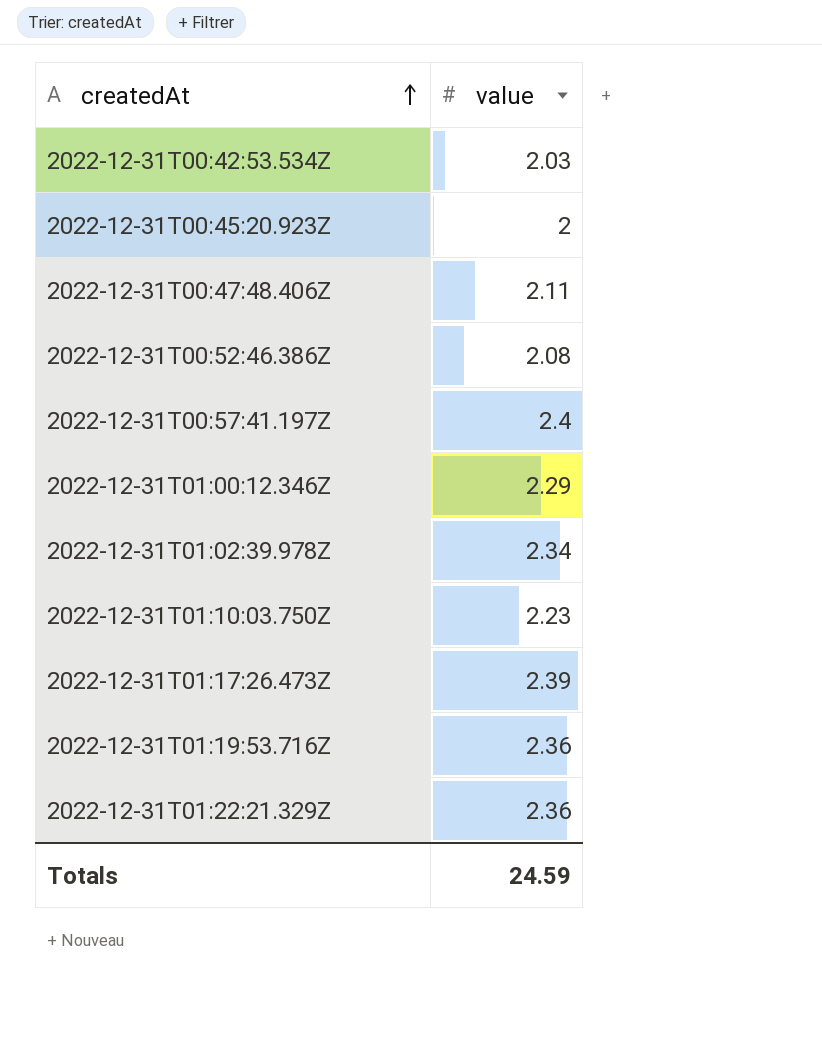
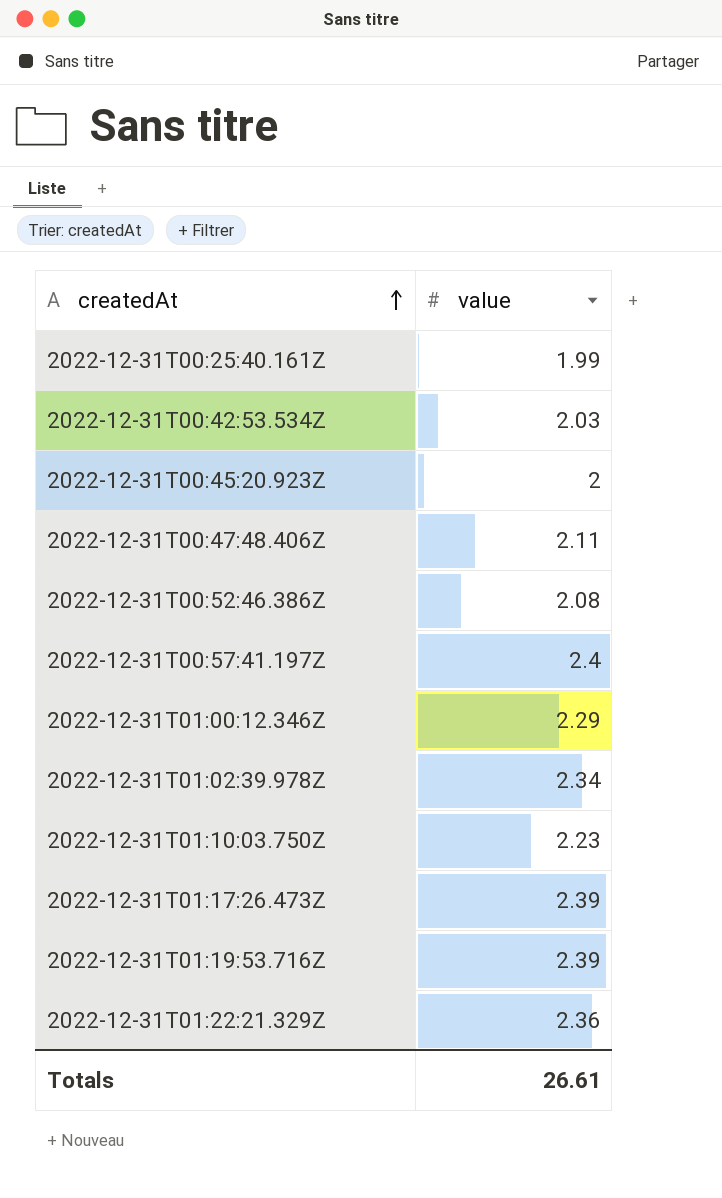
row 2022-12-31T00:25:40.161Z: none -> 1.99
2022-12-31T01:19:53.716Z | value: 2.36 -> 2.39
Totals | value: 24.59 -> 26.61

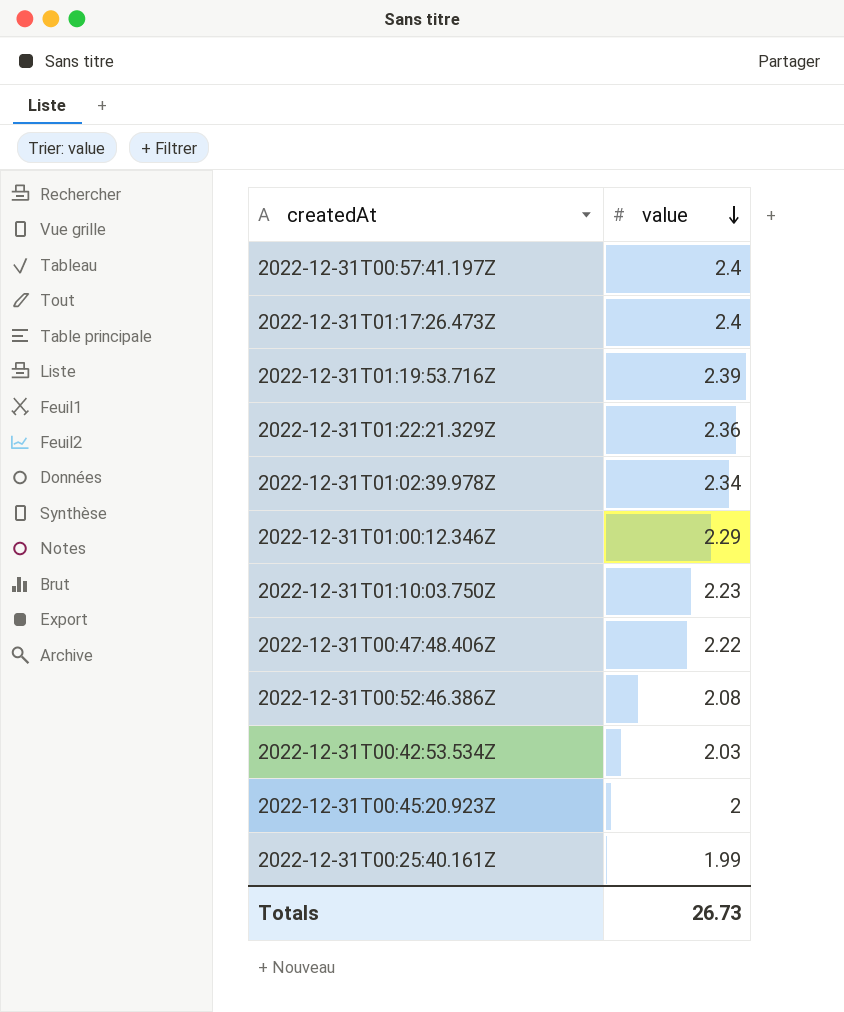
row order: createdAt ascending -> value descending
2022-12-31T01:17:26.473Z | value: 2.39 -> 2.4
2022-12-31T00:47:48.406Z | value: 2.11 -> 2.22
Totals | value: 26.61 -> 26.73

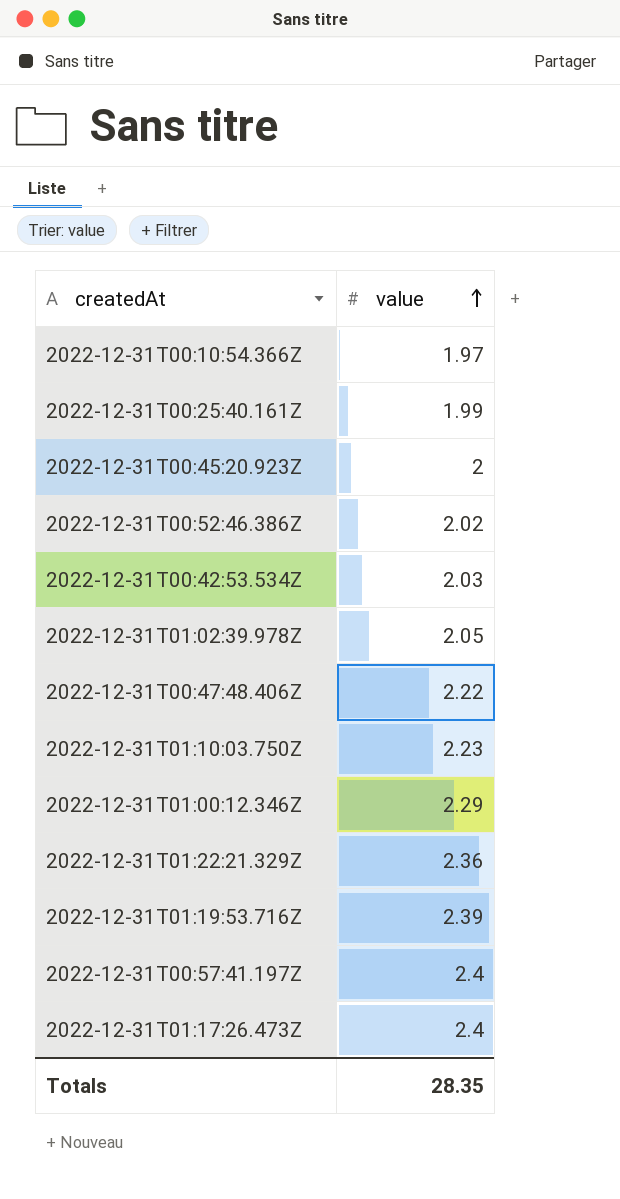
row order: value descending -> value ascending
row 2022-12-31T00:10:54.366Z: none -> 1.97
2022-12-31T00:52:46.386Z | value: 2.08 -> 2.02
2022-12-31T01:02:39.978Z | value: 2.34 -> 2.05
Totals | value: 26.73 -> 28.35

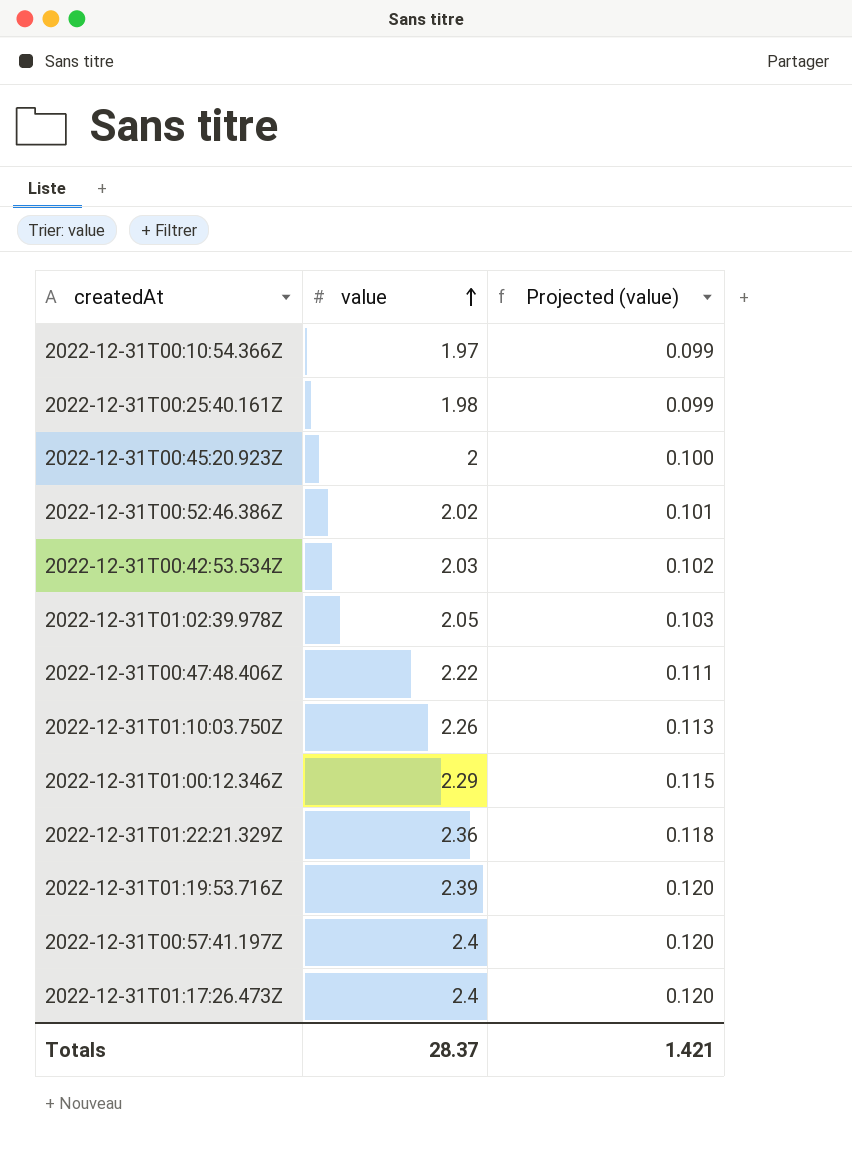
column Projected (value) | formula: none -> [value] * 0.05
2022-12-31T00:25:40.161Z | value: 1.99 -> 1.98
2022-12-31T01:10:03.750Z | value: 2.23 -> 2.26
Totals | value: 28.35 -> 28.37

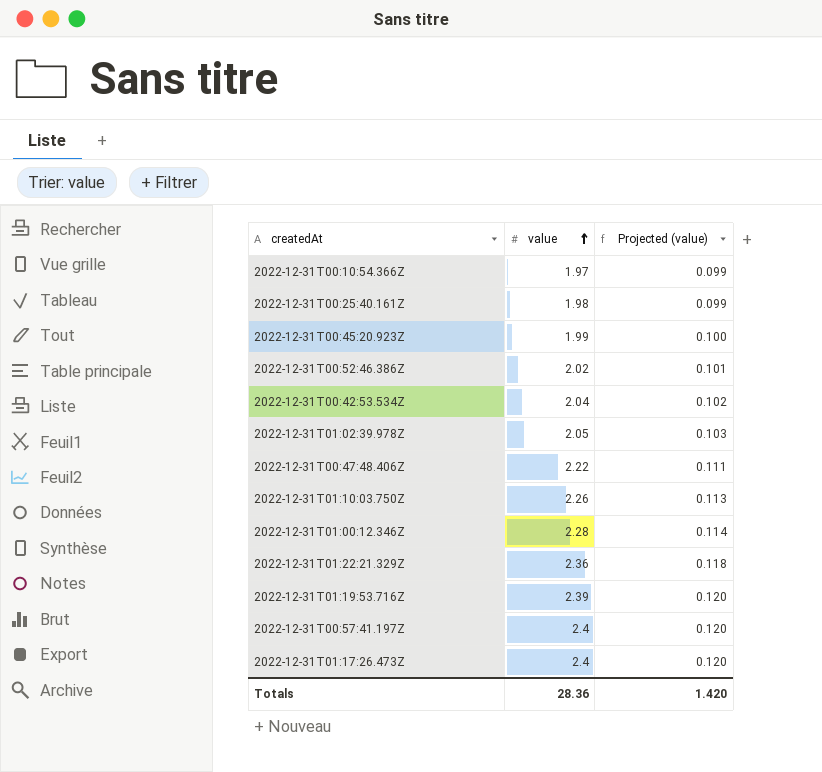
2022-12-31T00:45:20.923Z | value: 2 -> 1.99
2022-12-31T00:42:53.534Z | value: 2.03 -> 2.04
2022-12-31T01:00:12.346Z | value: 2.29 -> 2.28
2022-12-31T01:00:12.346Z | Projected (value): 0.115 -> 0.114
Totals | value: 28.37 -> 28.36
Totals | Projected (value): 1.421 -> 1.420

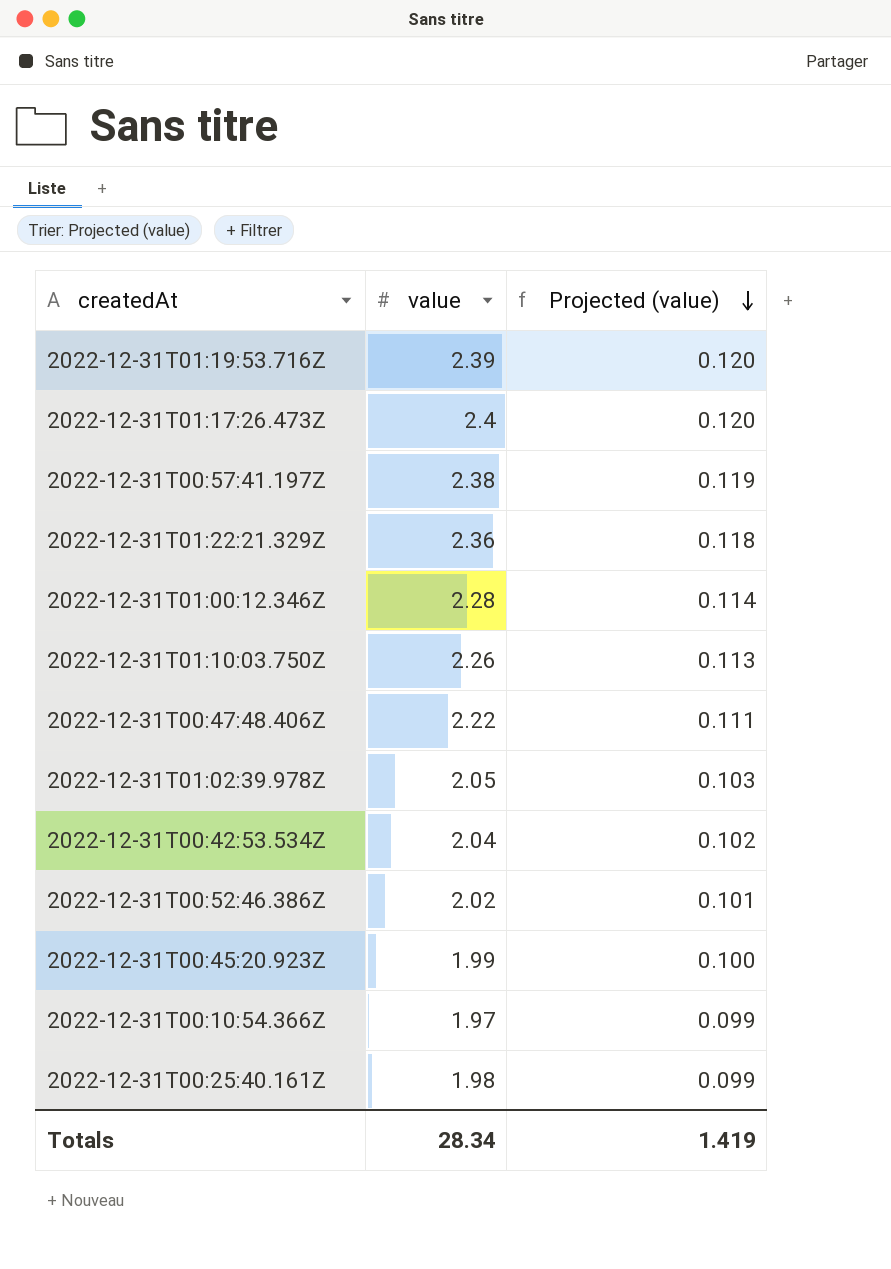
row order: value ascending -> Projected (value) descending
2022-12-31T00:57:41.197Z | value: 2.4 -> 2.38
2022-12-31T00:57:41.197Z | Projected (value): 0.120 -> 0.119
Totals | value: 28.36 -> 28.34
Totals | Projected (value): 1.420 -> 1.419

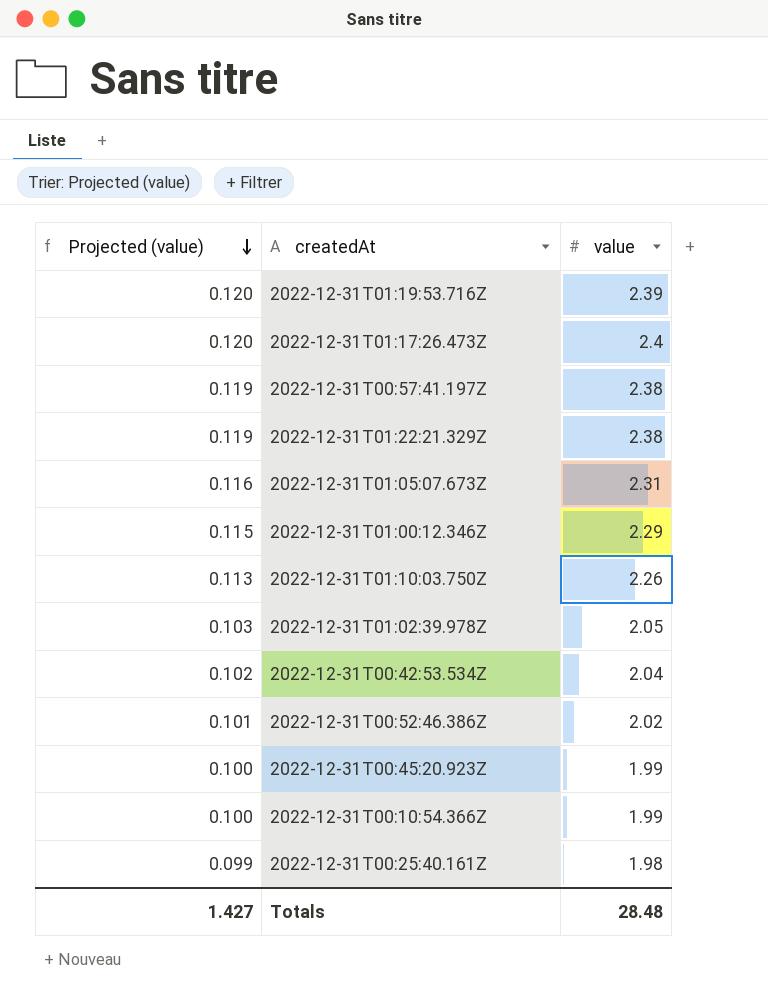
column Projected (value) | position: 3 -> 1
row 2022-12-31T00:47:48.406Z: 2.22 | 0.111 -> none
2022-12-31T01:22:21.329Z | Projected (value): 0.118 -> 0.119
2022-12-31T01:22:21.329Z | value: 2.36 -> 2.38
row 2022-12-31T01:05:07.673Z: none -> 0.116 | 2.31
2022-12-31T01:00:12.346Z | Projected (value): 0.114 -> 0.115
2022-12-31T01:00:12.346Z | value: 2.28 -> 2.29
2022-12-31T00:10:54.366Z | Projected (value): 0.099 -> 0.100
2022-12-31T00:10:54.366Z | value: 1.97 -> 1.99
Totals | Projected (value): 1.419 -> 1.427
Totals | value: 28.34 -> 28.48

